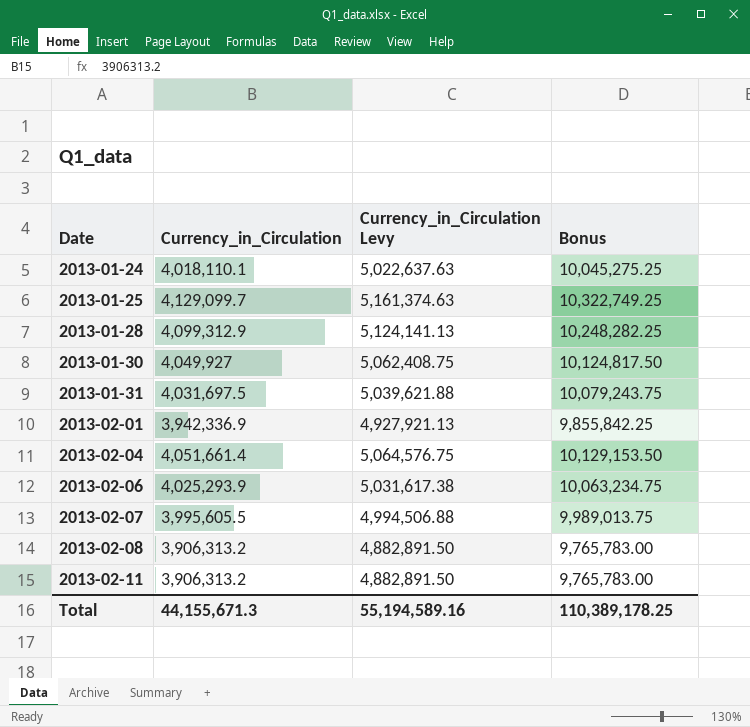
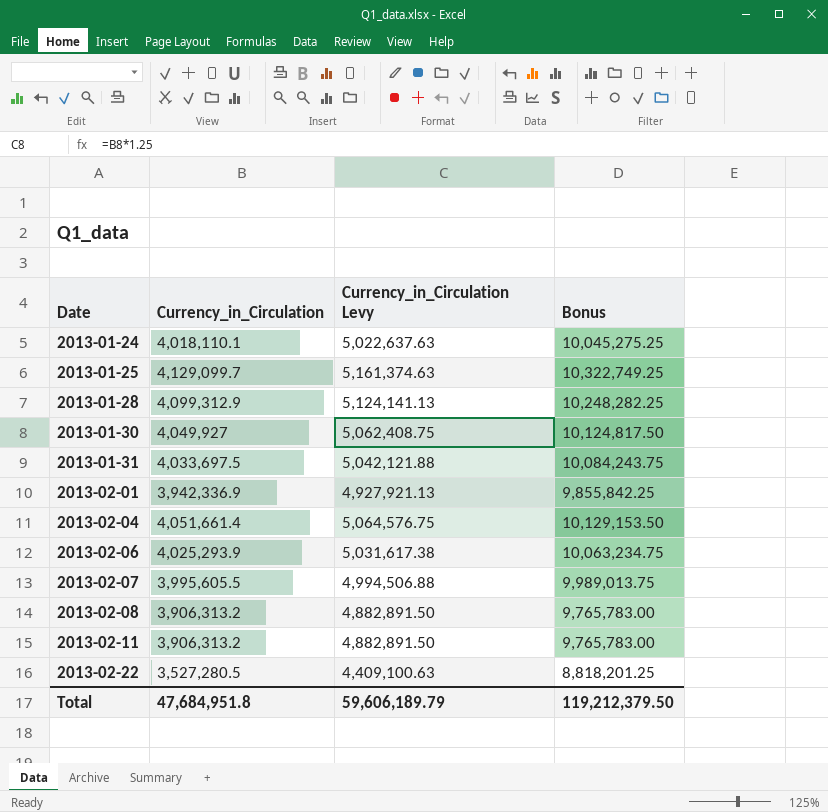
2013-01-31 | Currency_in_Circulation: 4,031,697.5 -> 4,033,697.5
2013-01-31 | Currency_in_Circulation Levy: 5,039,621.88 -> 5,042,121.88
2013-01-31 | Bonus: 10,079,243.75 -> 10,084,243.75
row 2013-02-22: none -> 3,527,280.5 | 4,409,100.63 | 8,818,201.25
Total | Currency_in_Circulation: 44,155,671.3 -> 47,684,951.8
Total | Currency_in_Circulation Levy: 55,194,589.16 -> 59,606,189.79
Total | Bonus: 110,389,178.25 -> 119,212,379.50

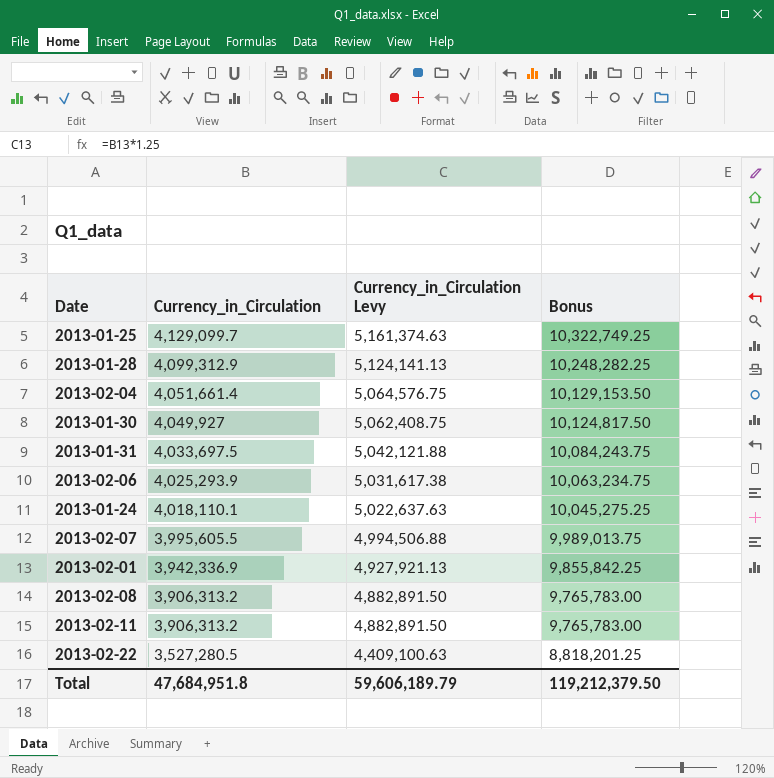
row order: Date ascending -> Currency_in_Circulation descending

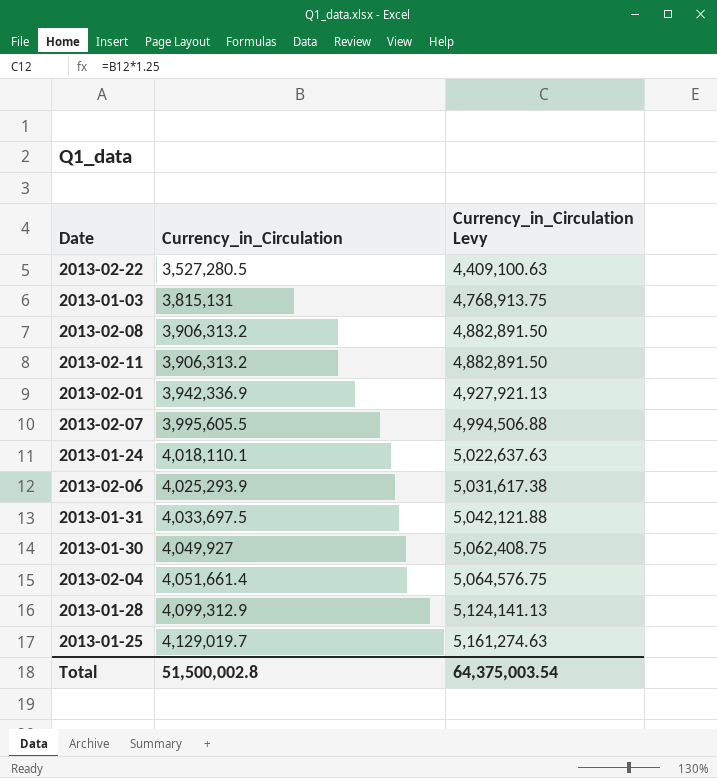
row order: Currency_in_Circulation descending -> Currency_in_Circulation ascending
column Bonus | formula: [Currency_in_Circulation] * 2.5 -> none
row 2013-01-03: none -> 3,815,131 | 4,768,913.75
2013-01-25 | Currency_in_Circulation: 4,129,099.7 -> 4,129,019.7
2013-01-25 | Currency_in_Circulation Levy: 5,161,374.63 -> 5,161,274.63
Total | Currency_in_Circulation: 47,684,951.8 -> 51,500,002.8
Total | Currency_in_Circulation Levy: 59,606,189.79 -> 64,375,003.54

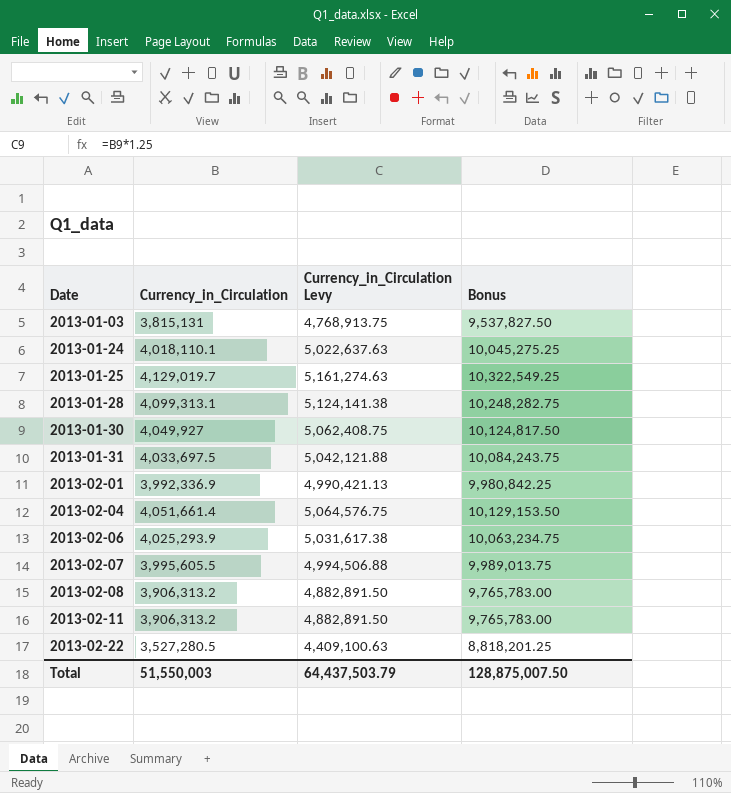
row order: Currency_in_Circulation ascending -> Date ascending
column Bonus | formula: none -> [Currency_in_Circulation] * 2.5
2013-01-28 | Currency_in_Circulation: 4,099,312.9 -> 4,099,313.1
2013-01-28 | Currency_in_Circulation Levy: 5,124,141.13 -> 5,124,141.38
2013-02-01 | Currency_in_Circulation: 3,942,336.9 -> 3,992,336.9
2013-02-01 | Currency_in_Circulation Levy: 4,927,921.13 -> 4,990,421.13
Total | Currency_in_Circulation: 51,500,002.8 -> 51,550,003
Total | Currency_in_Circulation Levy: 64,375,003.54 -> 64,437,503.79

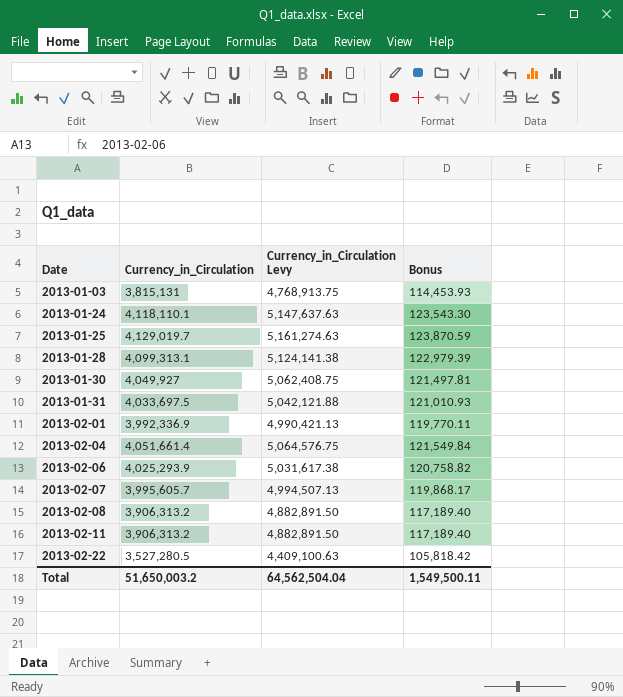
column Bonus | formula: [Currency_in_Circulation] * 2.5 -> [Currency_in_Circulation] * 0.03
2013-01-24 | Currency_in_Circulation: 4,018,110.1 -> 4,118,110.1
2013-01-24 | Currency_in_Circulation Levy: 5,022,637.63 -> 5,147,637.63
2013-02-07 | Currency_in_Circulation: 3,995,605.5 -> 3,995,605.7
2013-02-07 | Currency_in_Circulation Levy: 4,994,506.88 -> 4,994,507.13
Total | Currency_in_Circulation: 51,550,003 -> 51,650,003.2
Total | Currency_in_Circulation Levy: 64,437,503.79 -> 64,562,504.04
Total | Bonus: 128,875,007.50 -> 1,549,500.11

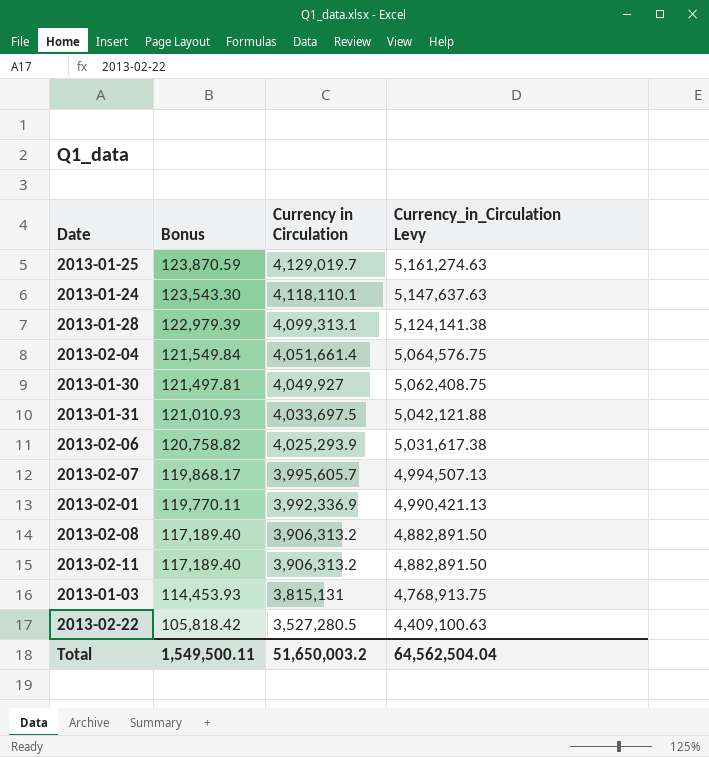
row order: Date ascending -> Bonus descending
column Bonus | position: 4 -> 2
column name: Currency_in_Circulation -> Currency in Circulation

